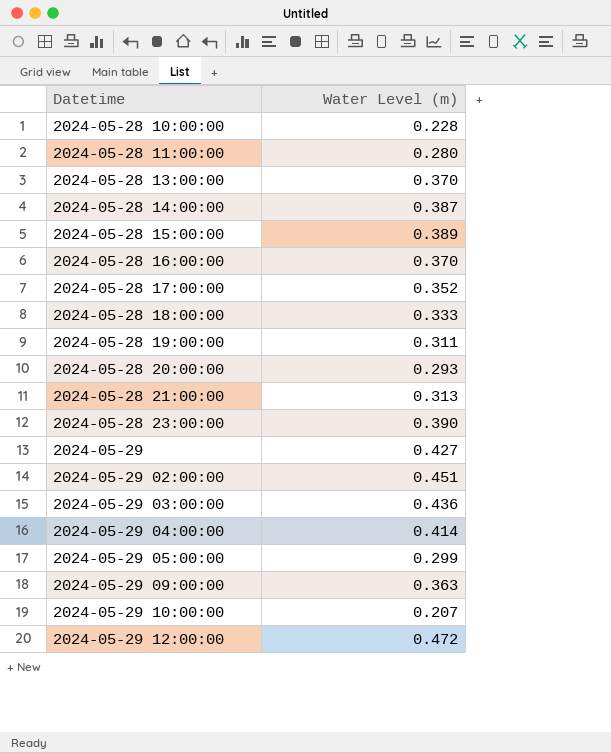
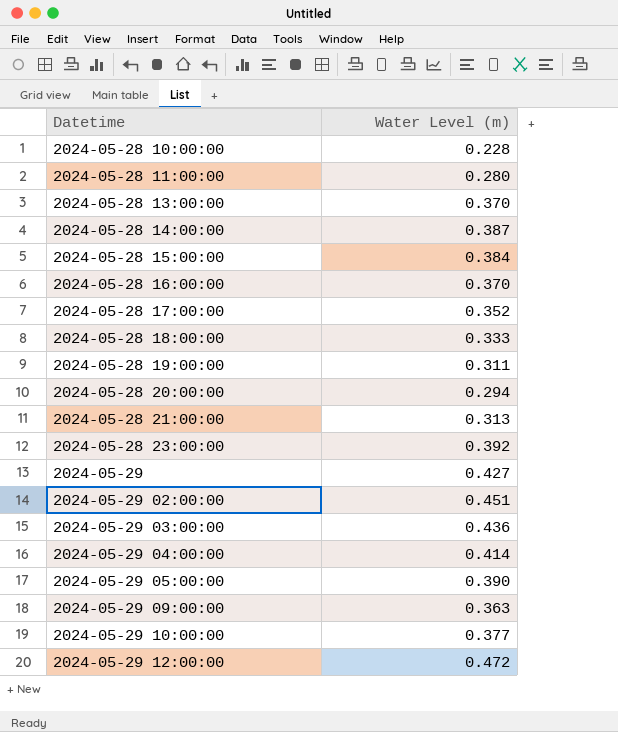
2024-05-28 15:00:00 | Water Level (m): 0.389 -> 0.384
2024-05-28 20:00:00 | Water Level (m): 0.293 -> 0.294
2024-05-28 23:00:00 | Water Level (m): 0.390 -> 0.392
2024-05-29 05:00:00 | Water Level (m): 0.299 -> 0.390
2024-05-29 10:00:00 | Water Level (m): 0.207 -> 0.377

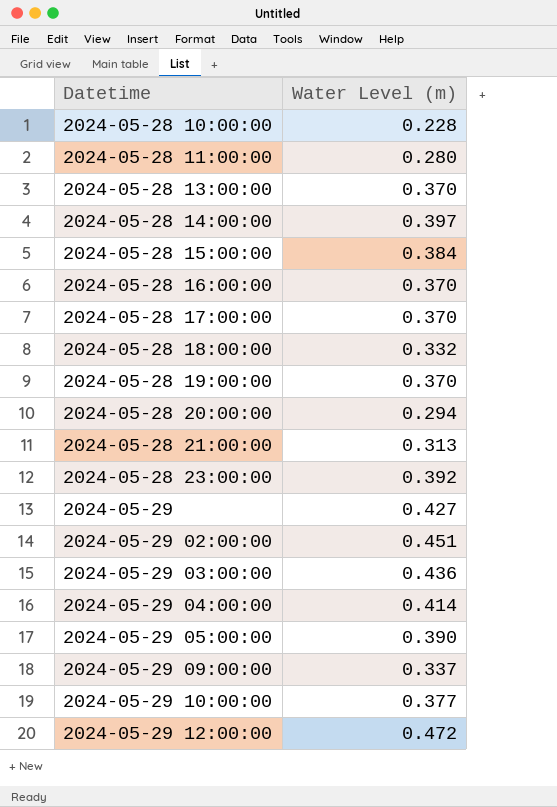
2024-05-28 14:00:00 | Water Level (m): 0.387 -> 0.397
2024-05-28 17:00:00 | Water Level (m): 0.352 -> 0.370
2024-05-28 18:00:00 | Water Level (m): 0.333 -> 0.332
2024-05-28 19:00:00 | Water Level (m): 0.311 -> 0.370
2024-05-29 09:00:00 | Water Level (m): 0.363 -> 0.337

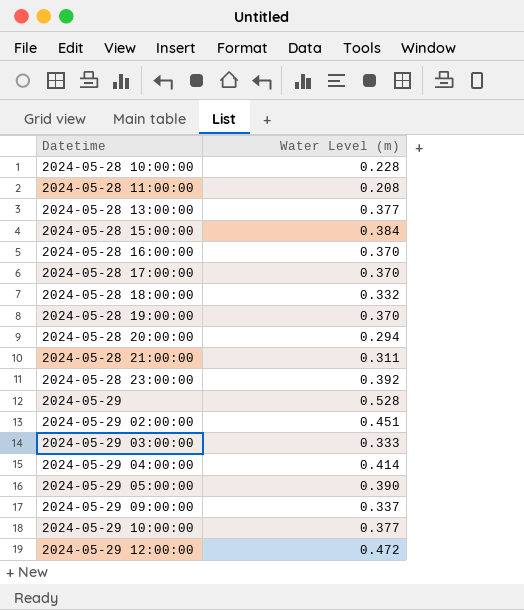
row 2024-05-28 14:00:00: 0.397 -> none
2024-05-28 11:00:00 | Water Level (m): 0.280 -> 0.208
2024-05-28 13:00:00 | Water Level (m): 0.370 -> 0.377
2024-05-28 21:00:00 | Water Level (m): 0.313 -> 0.311
2024-05-29 | Water Level (m): 0.427 -> 0.528
2024-05-29 03:00:00 | Water Level (m): 0.436 -> 0.333

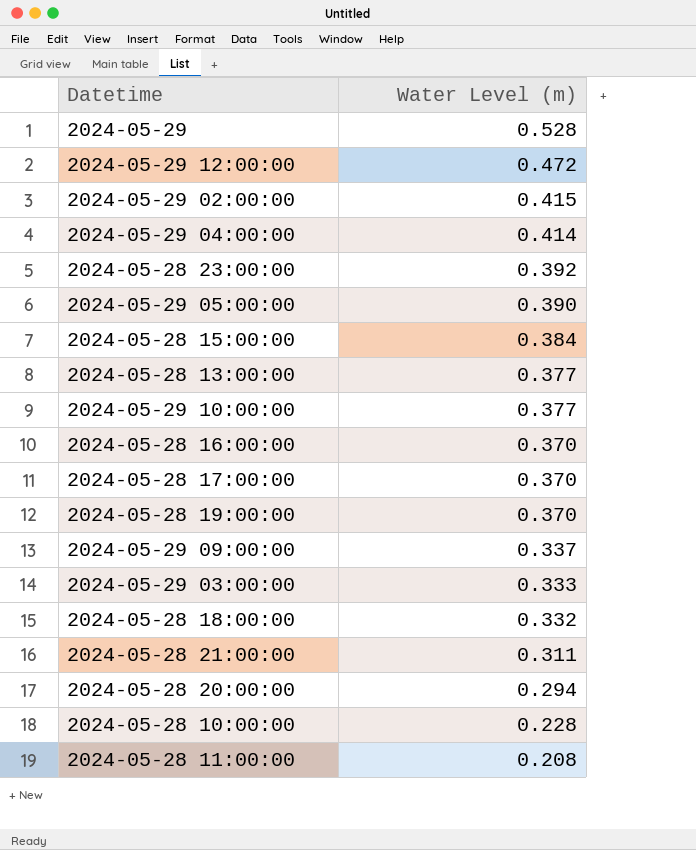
row order: Datetime ascending -> Water Level (m) descending
2024-05-29 02:00:00 | Water Level (m): 0.451 -> 0.415

